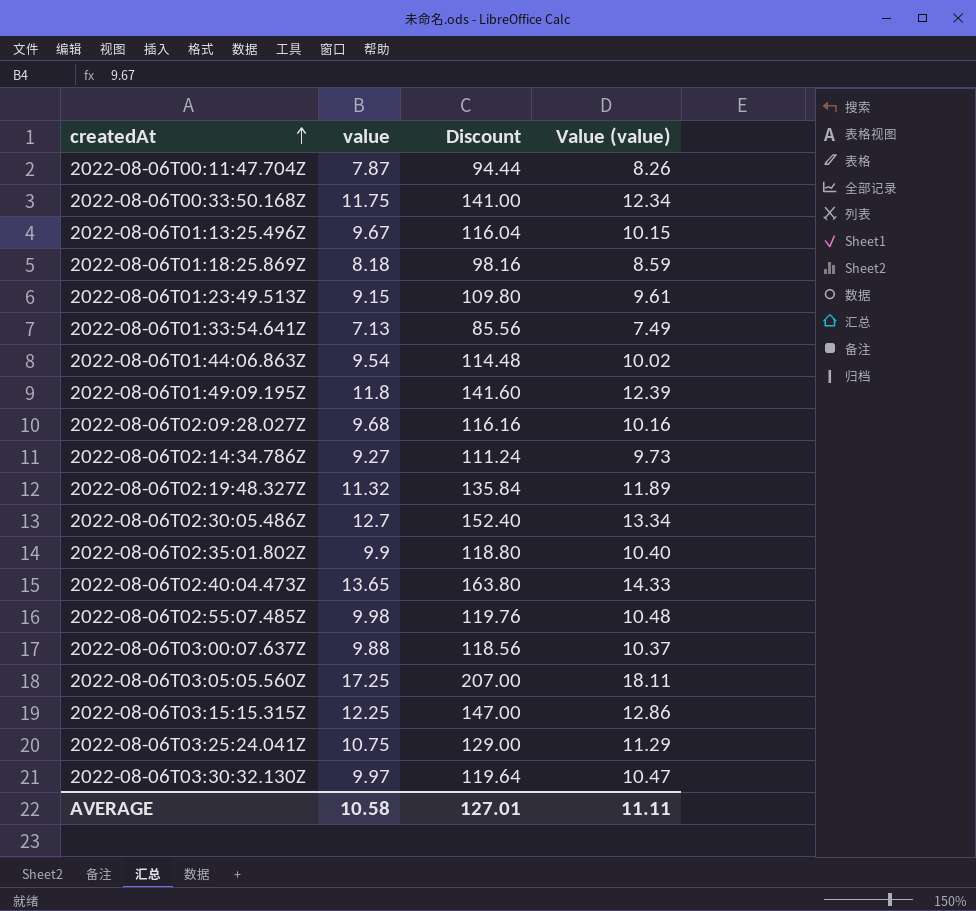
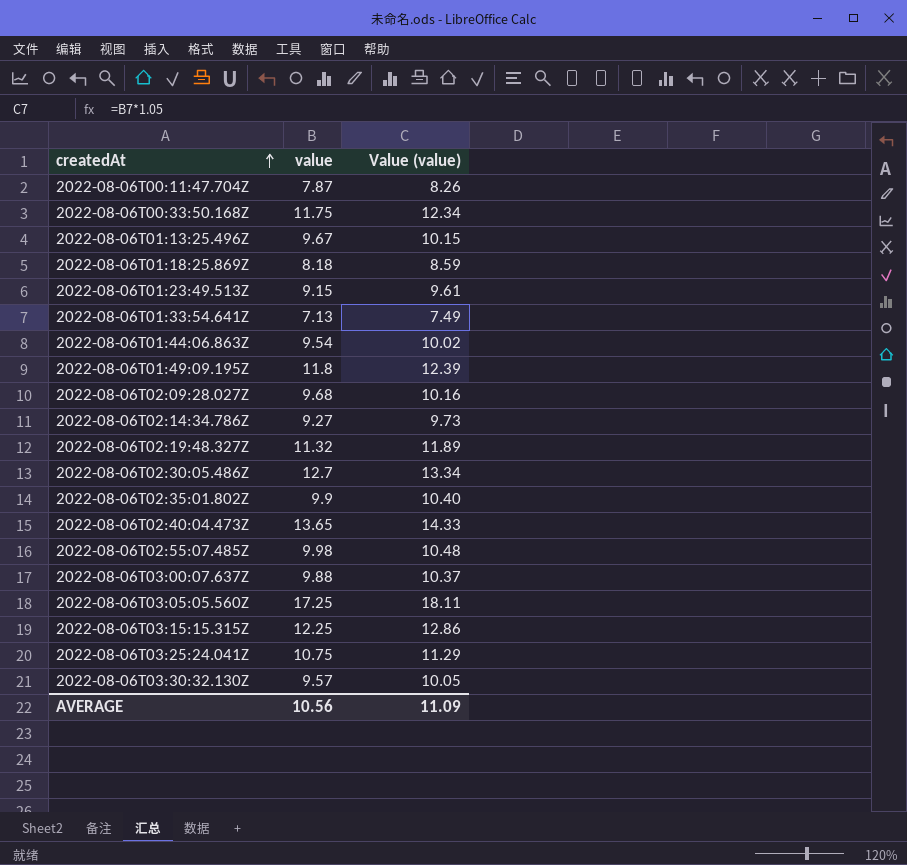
column Discount | formula: [value] * 12 -> none
2022-08-06T03:30:32.130Z | value: 9.97 -> 9.57
2022-08-06T03:30:32.130Z | Value (value): 10.47 -> 10.05
AVERAGE | value: 10.58 -> 10.56
AVERAGE | Value (value): 11.11 -> 11.09

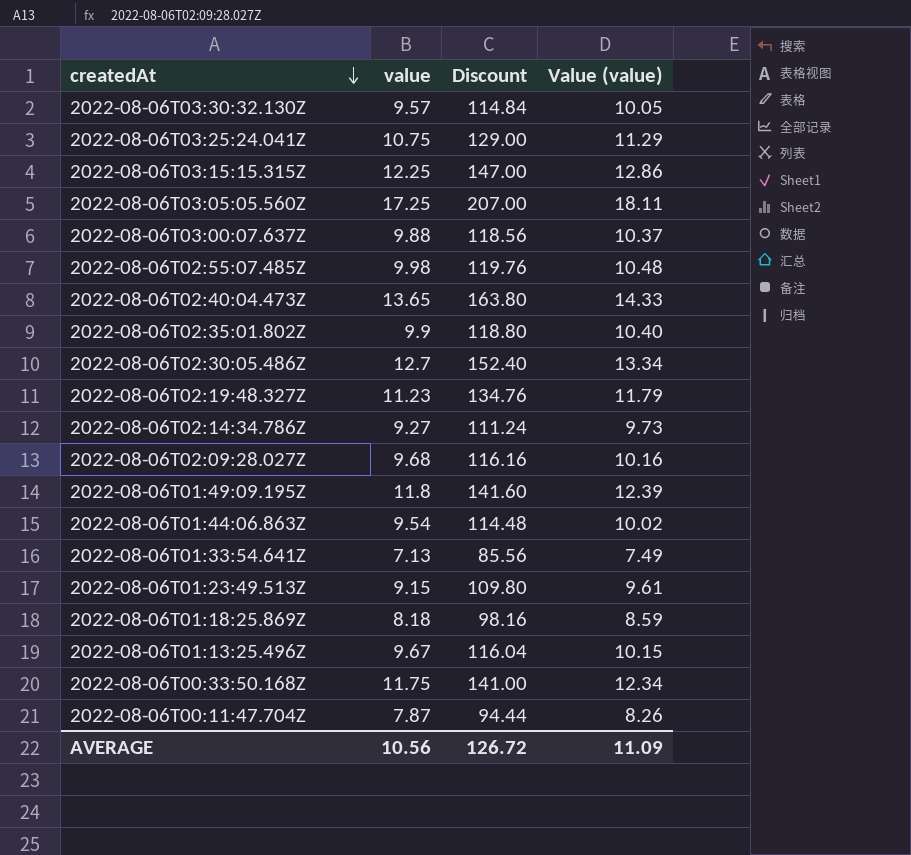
row order: createdAt ascending -> createdAt descending
column Discount | formula: none -> [value] * 12
2022-08-06T02:19:48.327Z | value: 11.32 -> 11.23
2022-08-06T02:19:48.327Z | Value (value): 11.89 -> 11.79

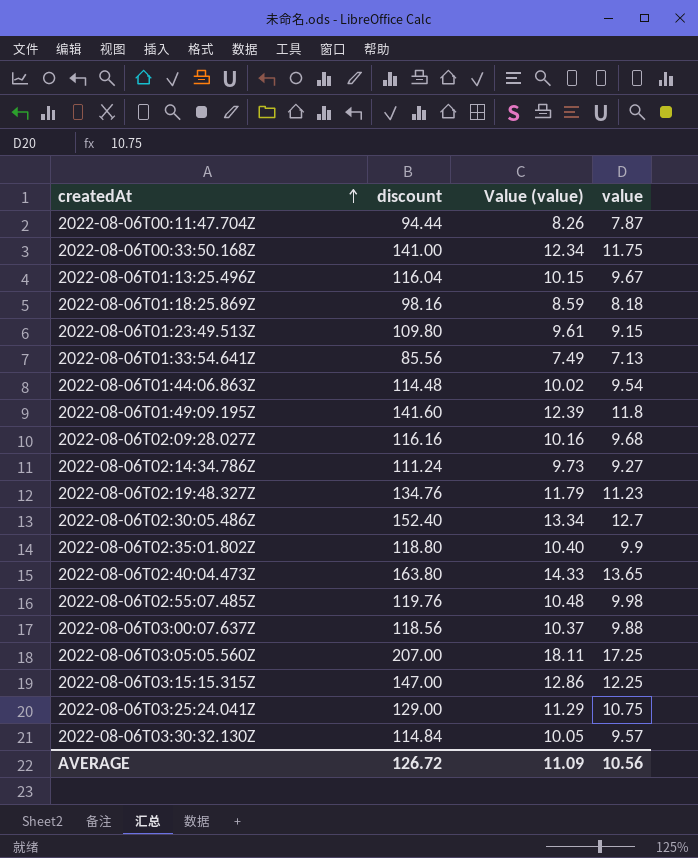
row order: createdAt descending -> createdAt ascending
column name: Discount -> discount
column value | position: 2 -> 4

